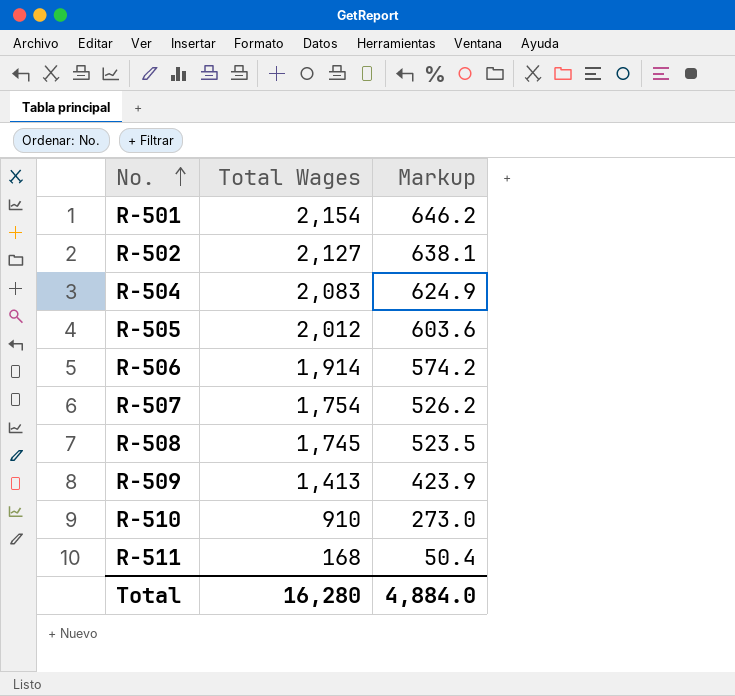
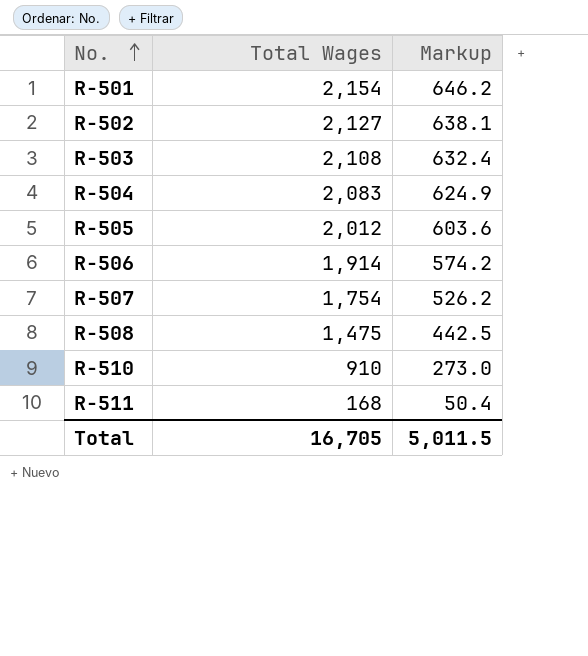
row R-509: 1,413 | 423.9 -> none
row R-503: none -> 2,108 | 632.4
R-508 | Total Wages: 1,745 -> 1,475
R-508 | Markup: 523.5 -> 442.5
Total | Total Wages: 16,280 -> 16,705
Total | Markup: 4,884.0 -> 5,011.5

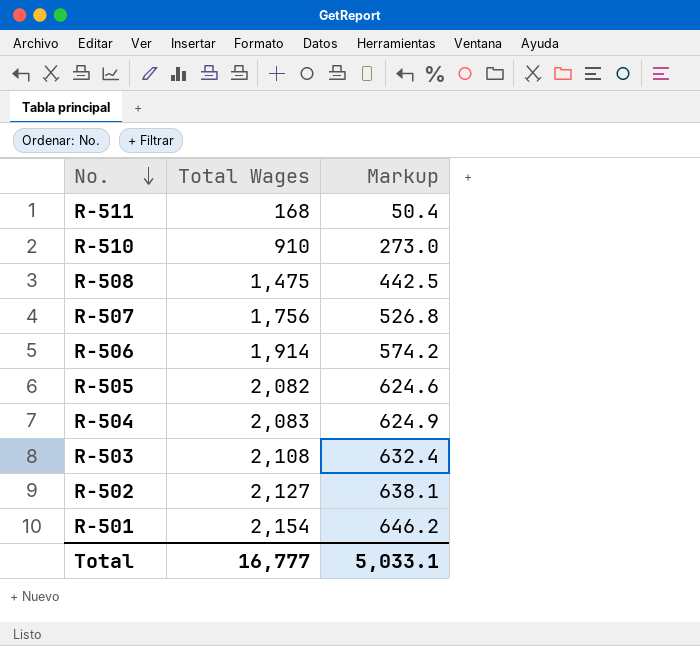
row order: No. ascending -> No. descending
R-507 | Total Wages: 1,754 -> 1,756
R-507 | Markup: 526.2 -> 526.8
R-505 | Total Wages: 2,012 -> 2,082
R-505 | Markup: 603.6 -> 624.6
Total | Total Wages: 16,705 -> 16,777
Total | Markup: 5,011.5 -> 5,033.1

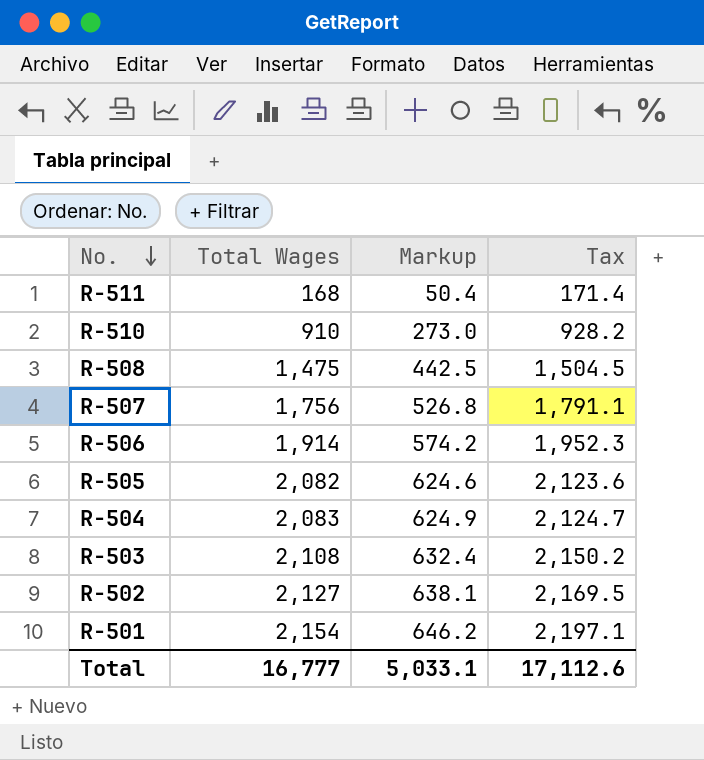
column Tax | formula: none -> [Total Wages] * 1.02

